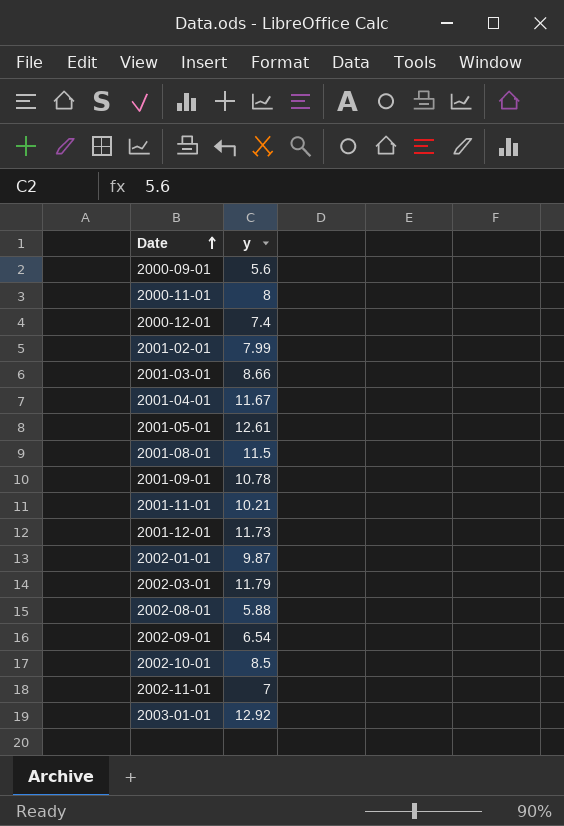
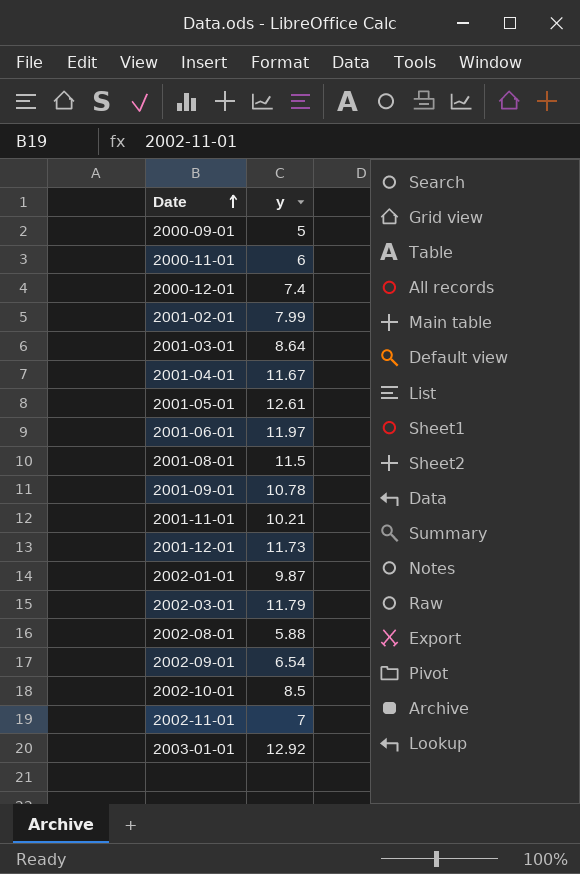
2000-09-01 | y: 5.6 -> 5
2000-11-01 | y: 8 -> 6
2001-03-01 | y: 8.66 -> 8.64
row 2001-06-01: none -> 11.97

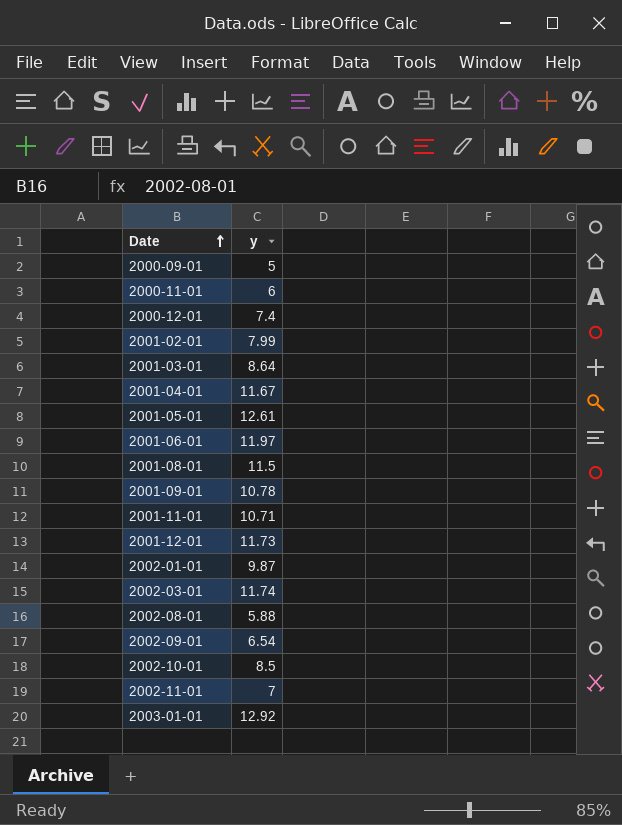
2001-11-01 | y: 10.21 -> 10.71
2002-03-01 | y: 11.79 -> 11.74

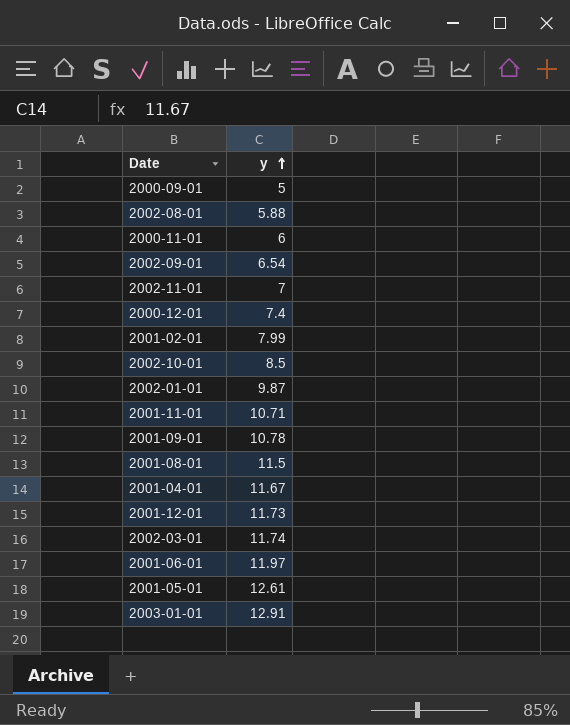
row order: Date ascending -> y ascending
row 2001-03-01: 8.64 -> none
2003-01-01 | y: 12.92 -> 12.91

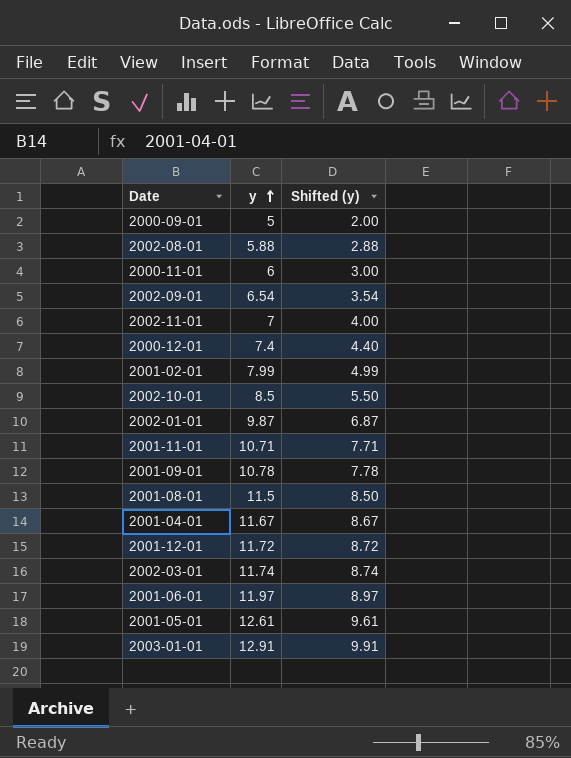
column Shifted (y) | formula: none -> [y] - 3
2001-12-01 | y: 11.73 -> 11.72

